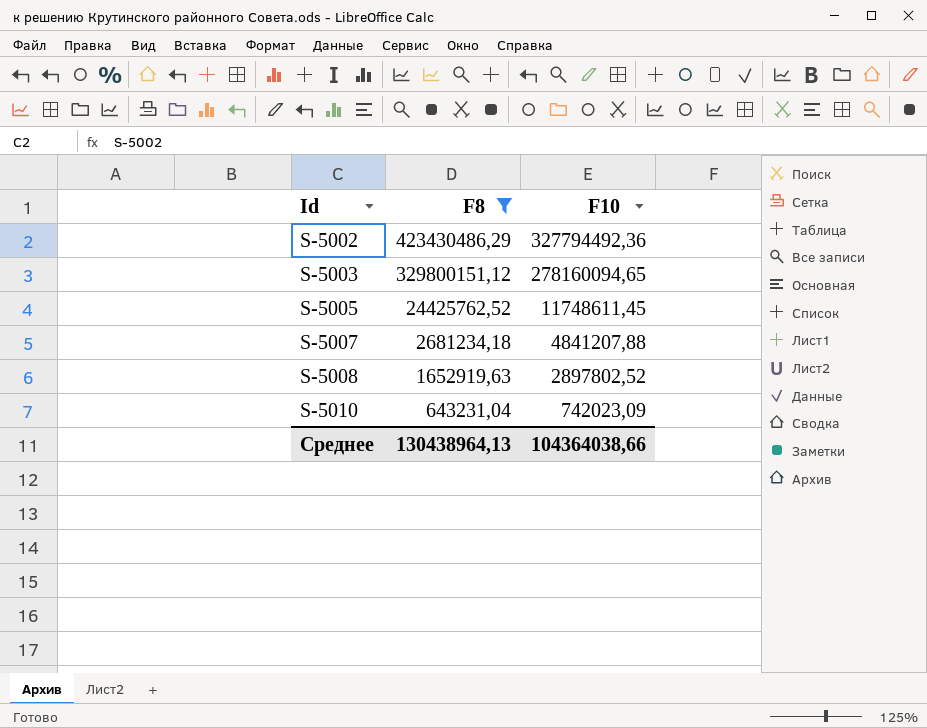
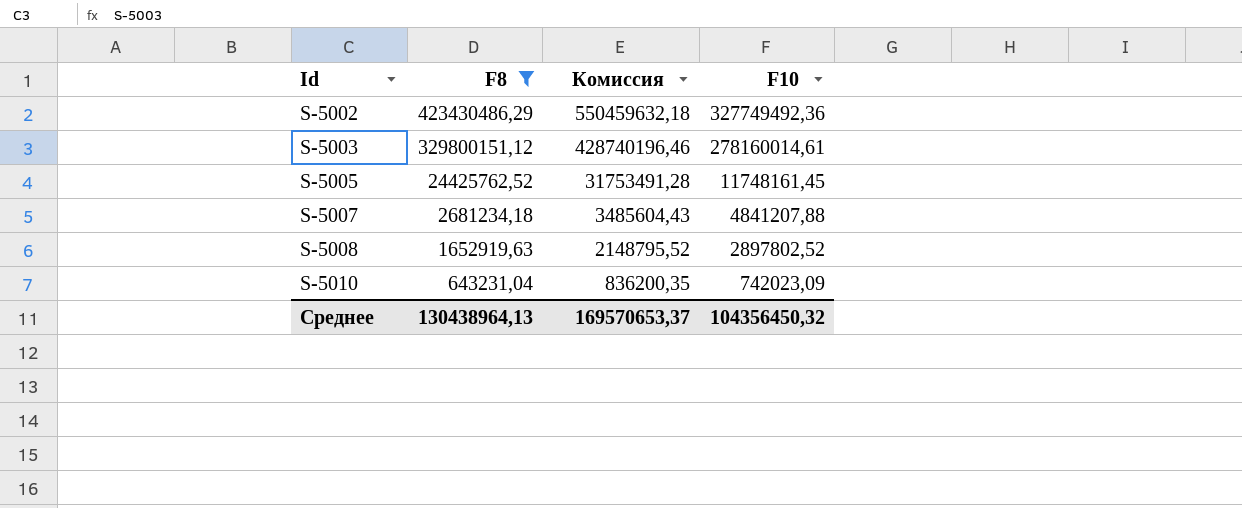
column Комиссия | formula: none -> [F8] * 1,3
S-5002 | F10: 327794492,36 -> 327749492,36
S-5003 | F10: 278160094,65 -> 278160014,61
S-5005 | F10: 11748611,45 -> 11748161,45
Среднее | F10: 104364038,66 -> 104356450,32

